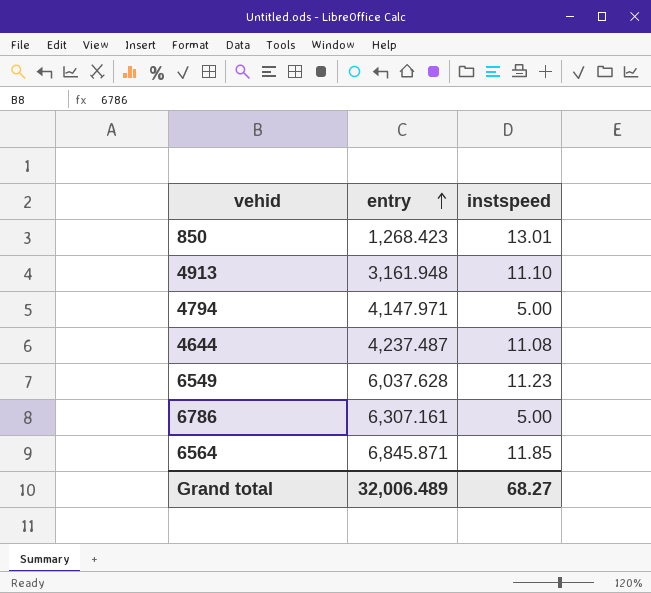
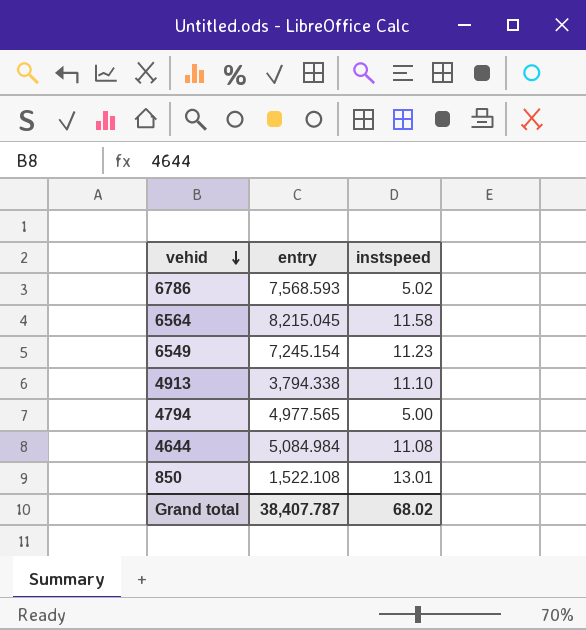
row order: entry ascending -> vehid descending
6786 | entry: 6,307.161 -> 7,568.593
6786 | instspeed: 5.00 -> 5.02
6564 | entry: 6,845.871 -> 8,215.045
6564 | instspeed: 11.85 -> 11.58
6549 | entry: 6,037.628 -> 7,245.154
4913 | entry: 3,161.948 -> 3,794.338
4794 | entry: 4,147.971 -> 4,977.565
4644 | entry: 4,237.487 -> 5,084.984
850 | entry: 1,268.423 -> 1,522.108
Grand total | entry: 32,006.489 -> 38,407.787
Grand total | instspeed: 68.27 -> 68.02

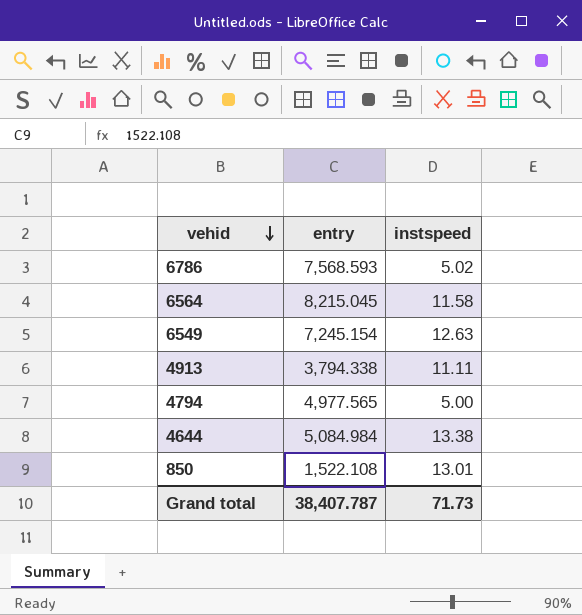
6549 | instspeed: 11.23 -> 12.63
4913 | instspeed: 11.10 -> 11.11
4644 | instspeed: 11.08 -> 13.38
Grand total | instspeed: 68.02 -> 71.73

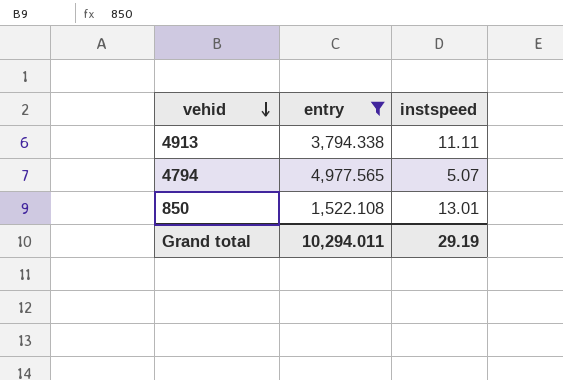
filter: none -> entry <= 4,977.565
4794 | instspeed: 5.00 -> 5.07
Grand total | entry: 38,407.787 -> 10,294.011
Grand total | instspeed: 71.73 -> 29.19

